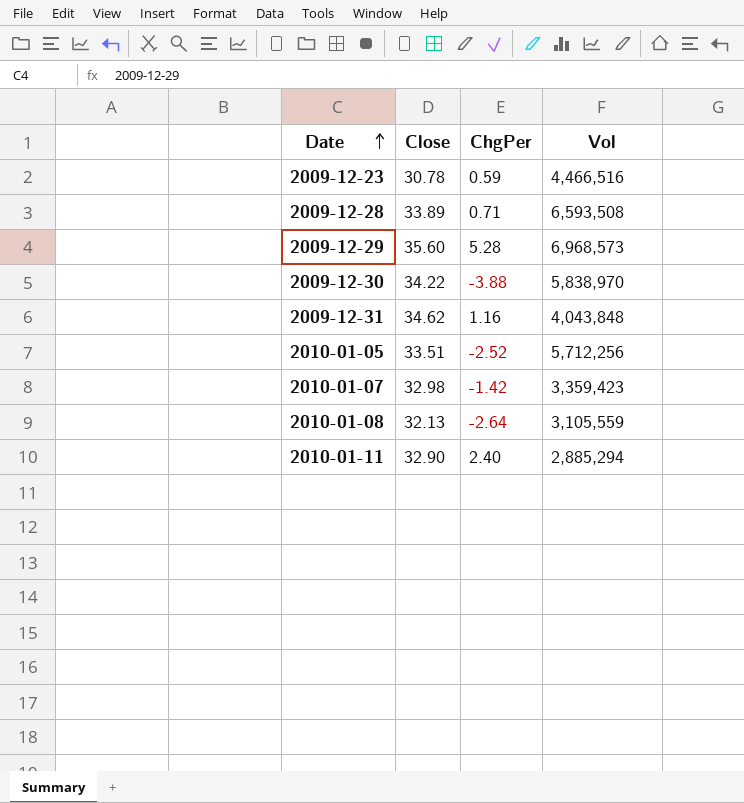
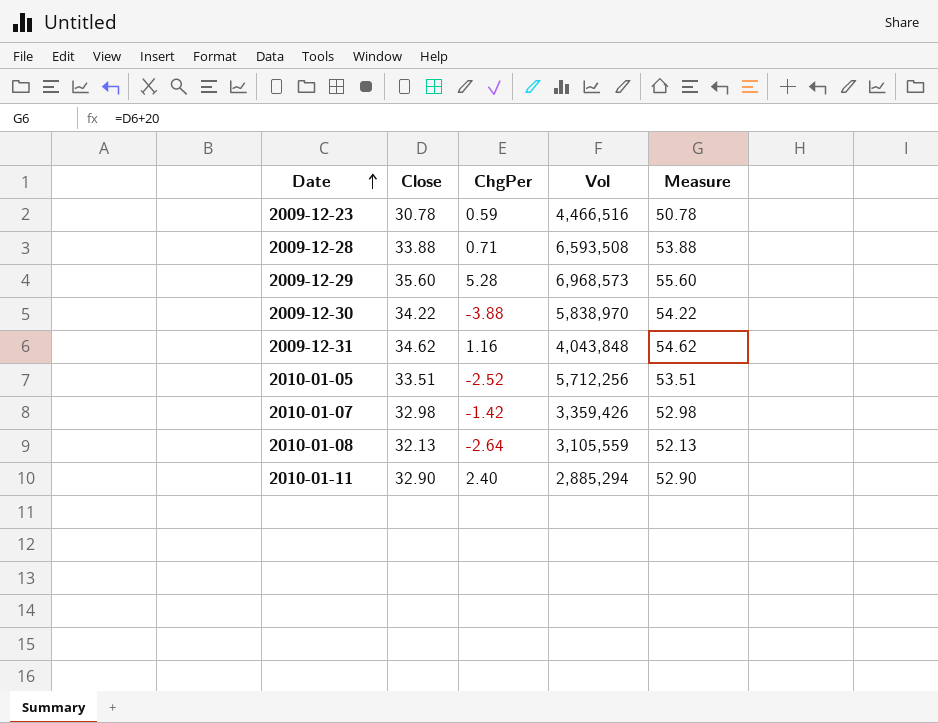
column Measure | formula: none -> [Close] + 20
2009-12-28 | Close: 33.89 -> 33.88
2010-01-07 | Vol: 3,359,423 -> 3,359,426

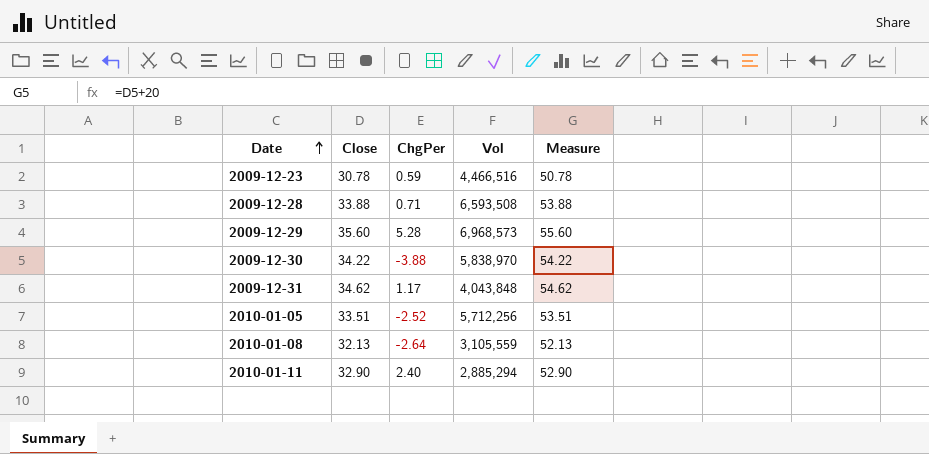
row 2010-01-07: 32.98 | -1.42 | 3,359,426 | 52.98 -> none
2009-12-31 | ChgPer: 1.16 -> 1.17

